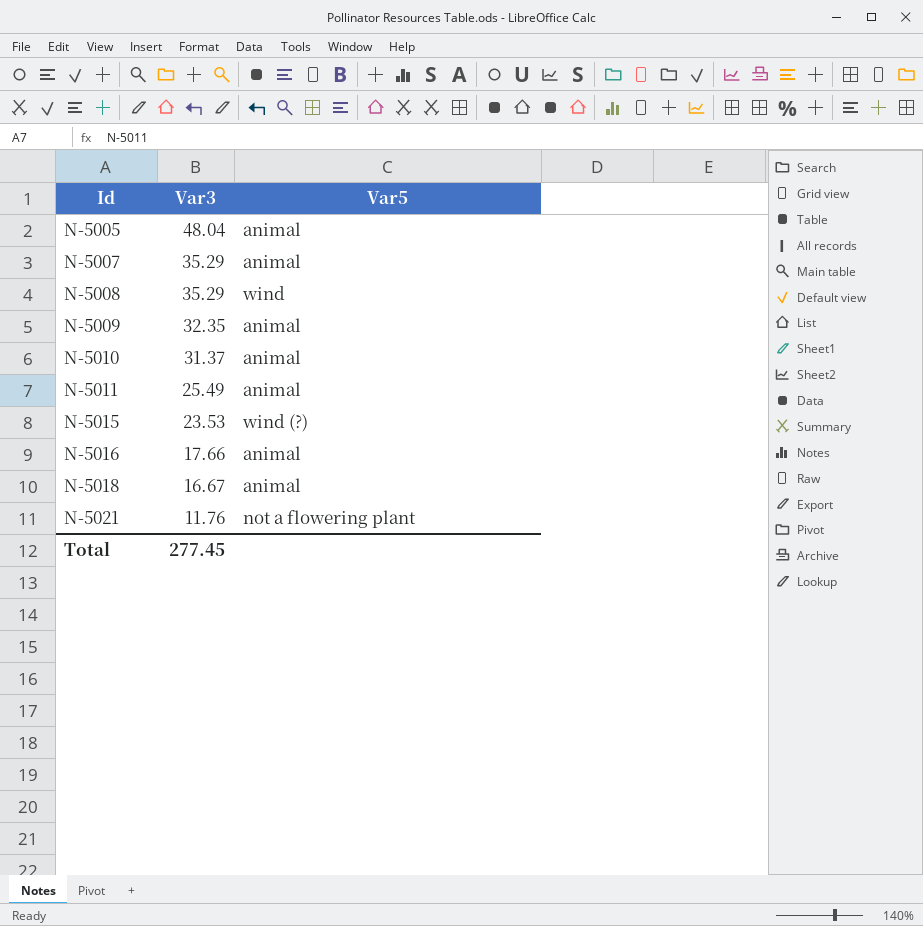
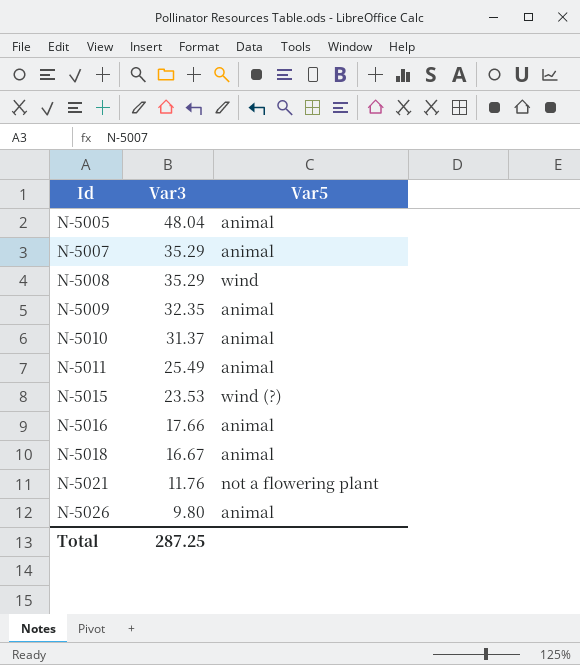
row N-5026: none -> 9.80 | animal
Total | Var3: 277.45 -> 287.25

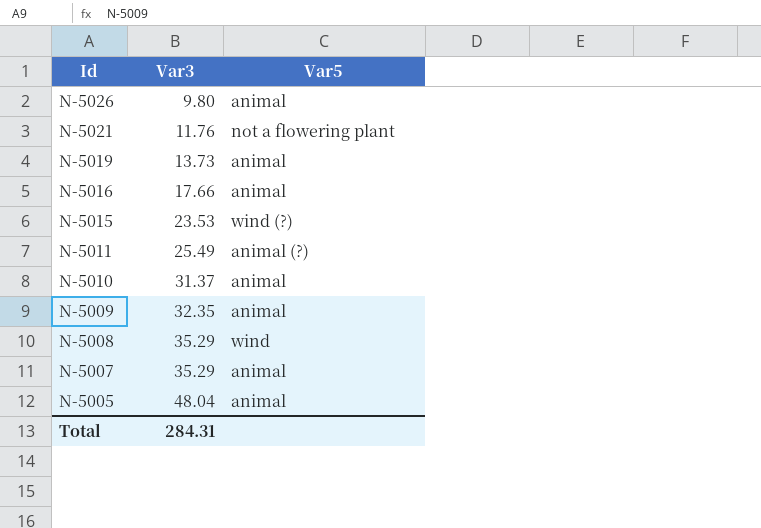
row order: Id ascending -> Id descending
row N-5018: 16.67 | animal -> none
row N-5019: none -> 13.73 | animal
N-5011 | Var5: animal -> animal (?)
Total | Var3: 287.25 -> 284.31

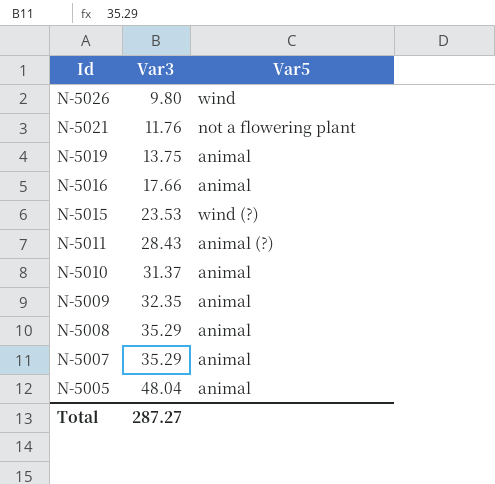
N-5026 | Var5: animal -> wind
N-5019 | Var3: 13.73 -> 13.75
N-5011 | Var3: 25.49 -> 28.43
N-5008 | Var5: wind -> animal
Total | Var3: 284.31 -> 287.27

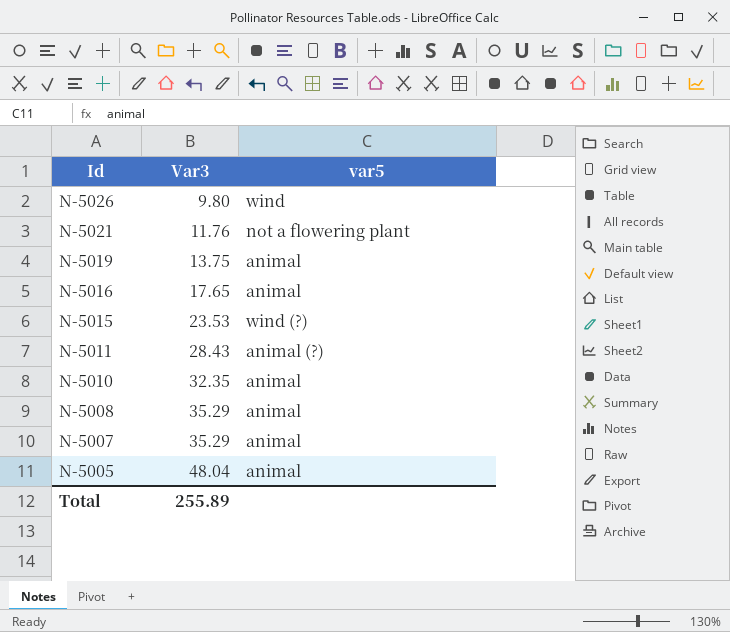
column name: Var5 -> var5
row N-5009: 32.35 | animal -> none
N-5016 | Var3: 17.66 -> 17.65
N-5010 | Var3: 31.37 -> 32.35
Total | Var3: 287.27 -> 255.89

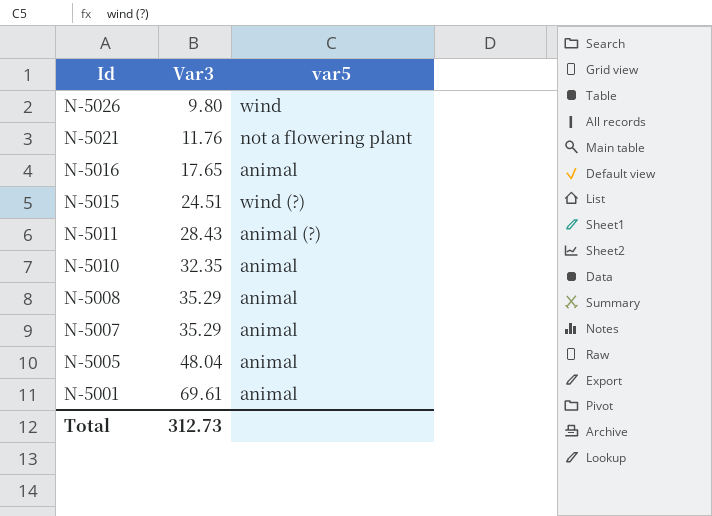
row N-5019: 13.75 | animal -> none
N-5015 | Var3: 23.53 -> 24.51
row N-5001: none -> 69.61 | animal
Total | Var3: 255.89 -> 312.73

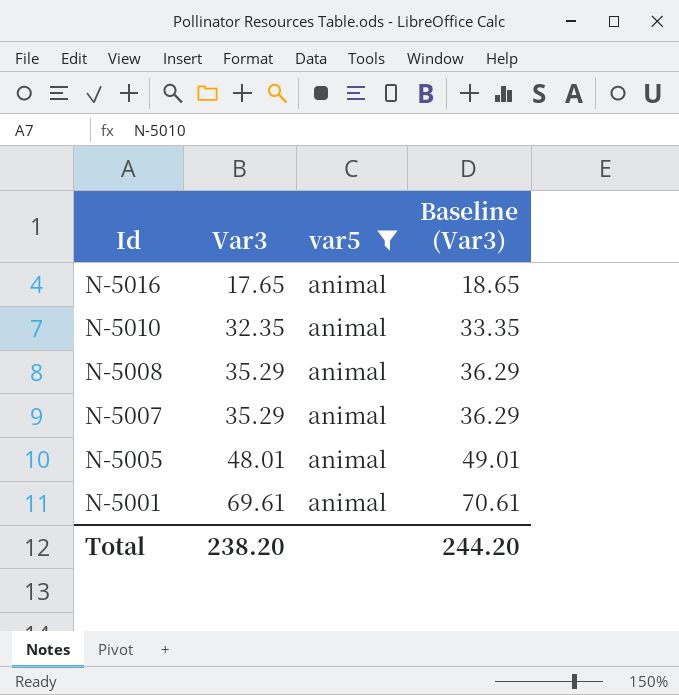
filter: none -> var5 = animal
column Baseline (Var3) | formula: none -> [Var3] + 1
N-5005 | Var3: 48.04 -> 48.01
Total | Var3: 312.73 -> 238.20

